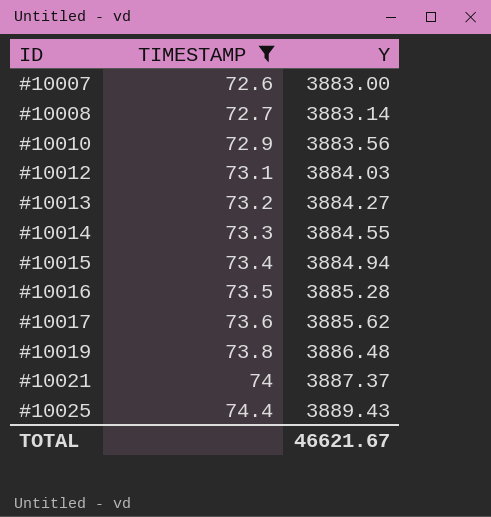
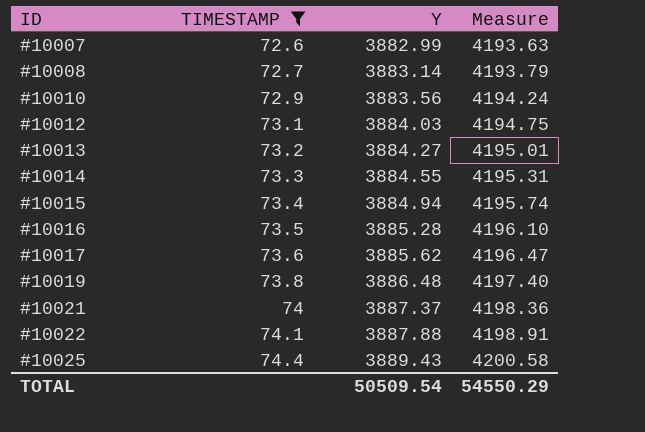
column Measure | formula: none -> [Y] * 1.08
#10007 | Y: 3883.00 -> 3882.99
row #10022: none -> 74.1 | 3887.88 | 4198.91
TOTAL | Y: 46621.67 -> 50509.54

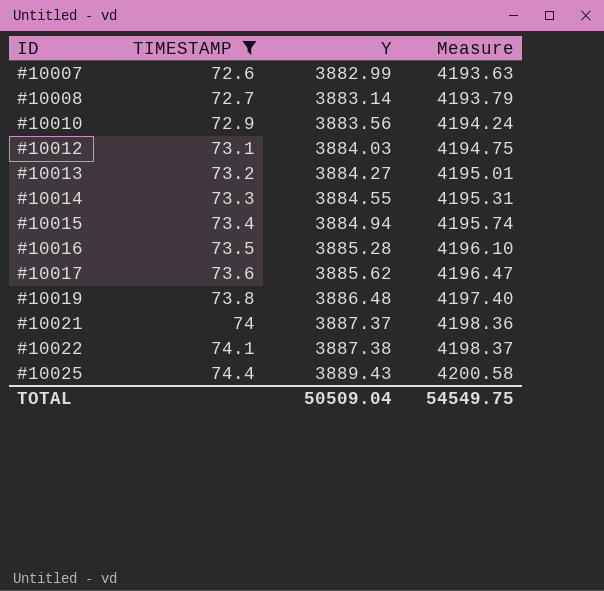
#10022 | Y: 3887.88 -> 3887.38
#10022 | Measure: 4198.91 -> 4198.37
TOTAL | Y: 50509.54 -> 50509.04
TOTAL | Measure: 54550.29 -> 54549.75

